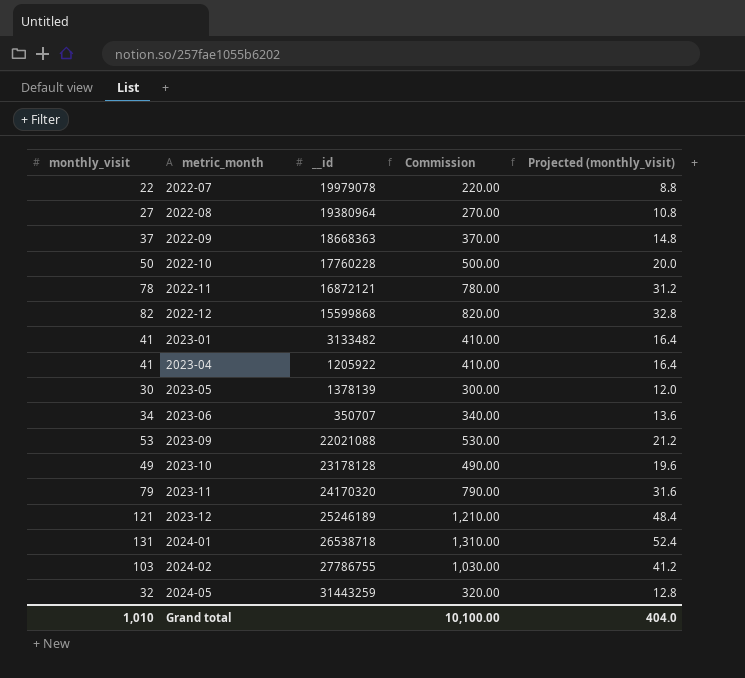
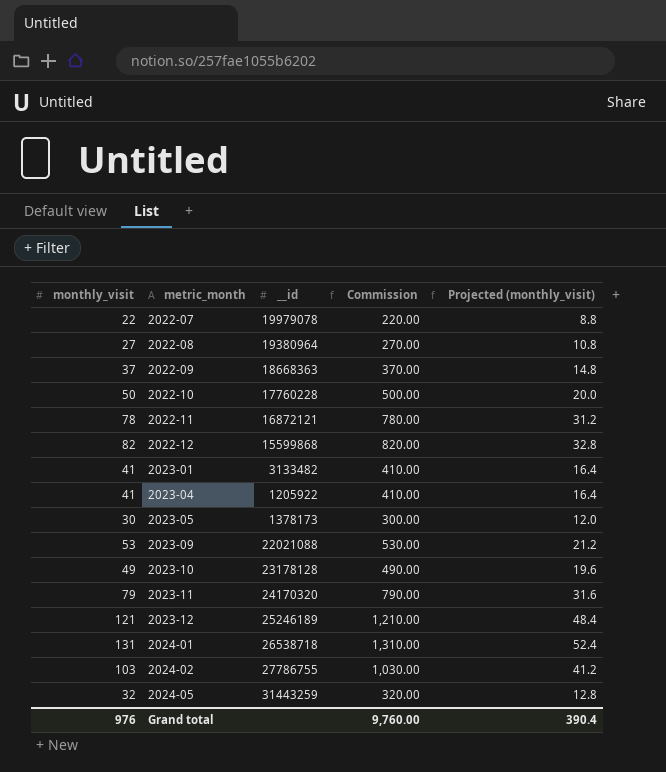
row 2023-06: 34 | 350707 | 340.00 | 13.6 -> none
2023-05 | __id: 1378139 -> 1378173
Grand total | monthly_visit: 1,010 -> 976
Grand total | Commission: 10,100.00 -> 9,760.00
Grand total | Projected (monthly_visit): 404.0 -> 390.4

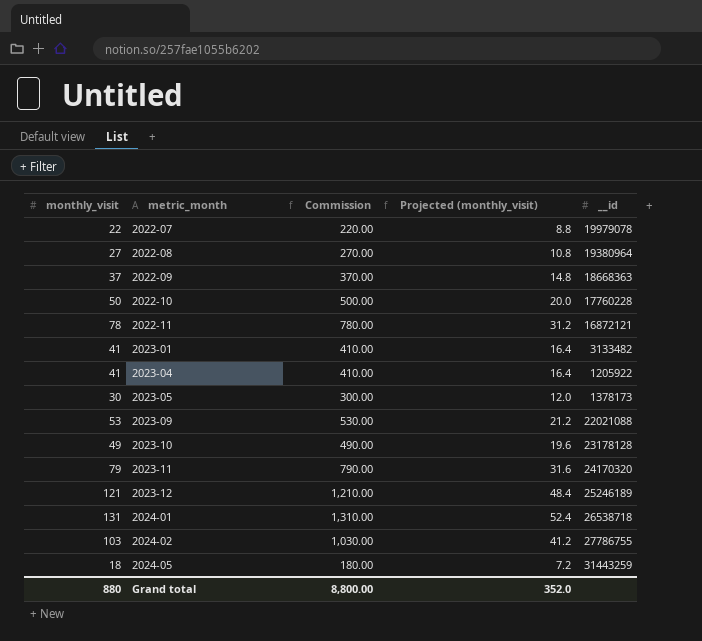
column __id | position: 3 -> 5
row 2022-12: 82 | 15599868 | 820.00 | 32.8 -> none
2024-05 | monthly_visit: 32 -> 18
2024-05 | Commission: 320.00 -> 180.00
2024-05 | Projected (monthly_visit): 12.8 -> 7.2
Grand total | monthly_visit: 976 -> 880
Grand total | Commission: 9,760.00 -> 8,800.00
Grand total | Projected (monthly_visit): 390.4 -> 352.0

